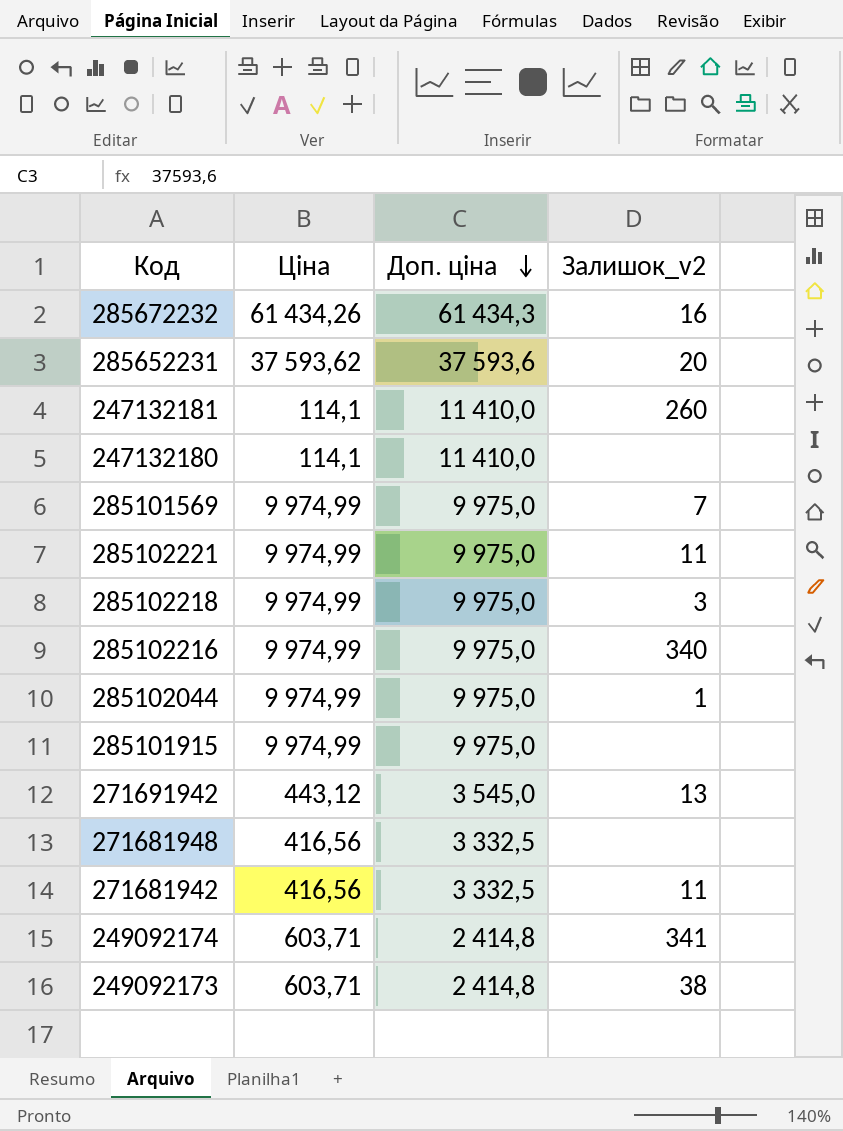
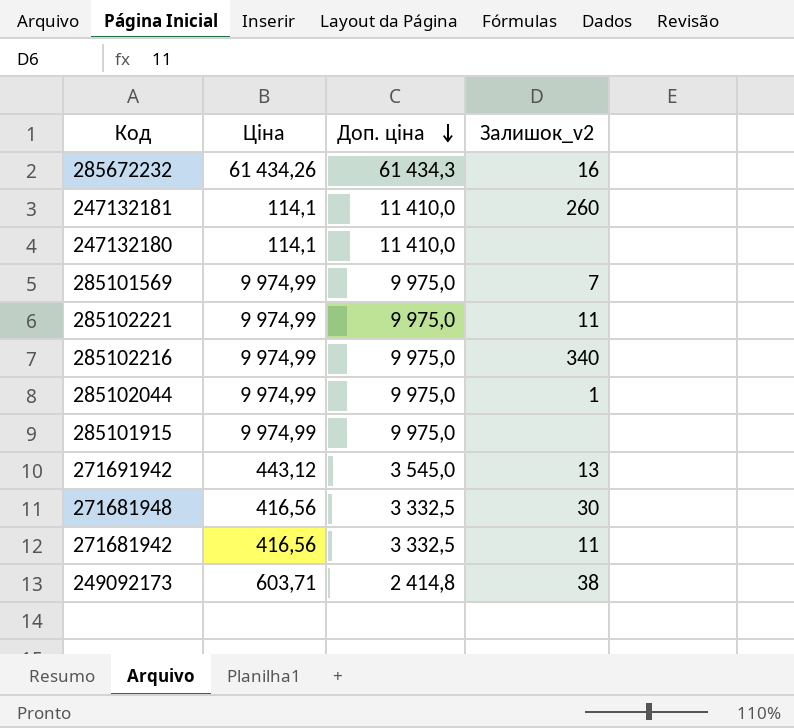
row 285652231: 37 593,62 | 37 593,6 | 20 -> none
row 285102218: 9 974,99 | 9 975,0 | 3 -> none
row 249092174: 603,71 | 2 414,8 | 341 -> none
271681948 | Залишок_v2: none -> 30

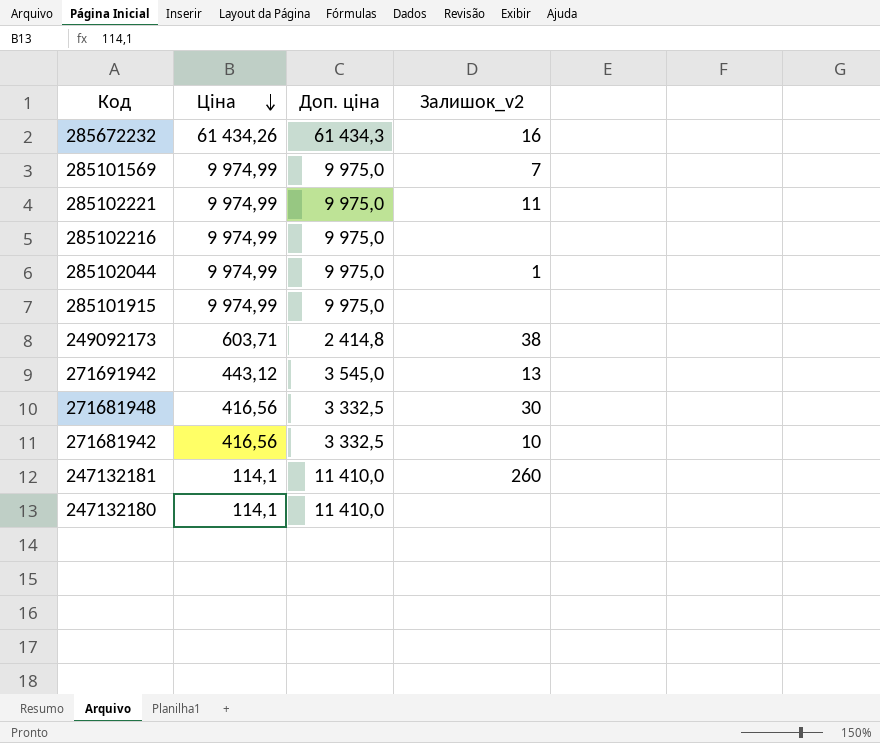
row order: Доп. ціна descending -> Ціна descending
285102216 | Залишок_v2: 340 -> none
271681942 | Залишок_v2: 11 -> 10

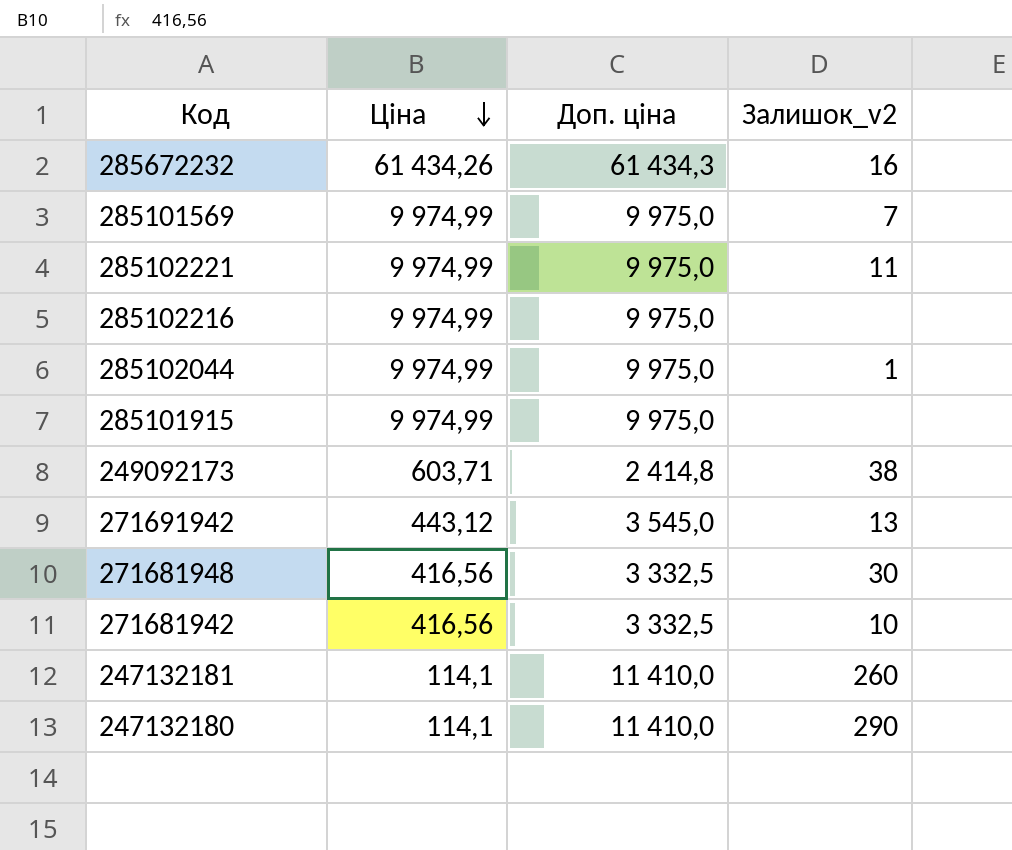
247132180 | Залишок_v2: none -> 290

